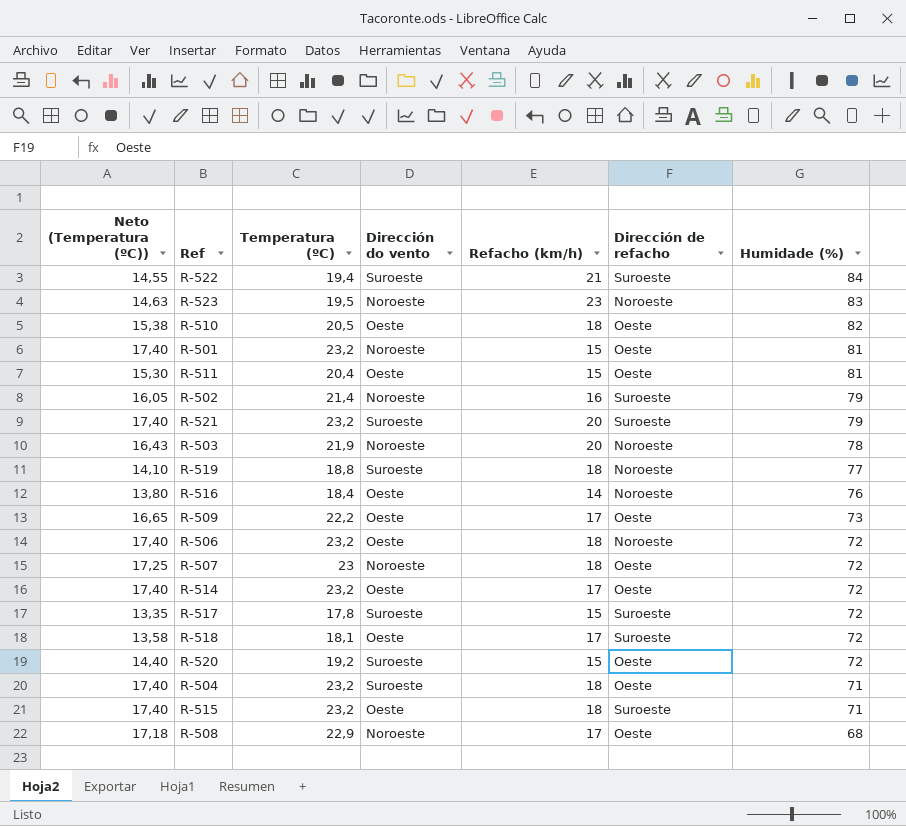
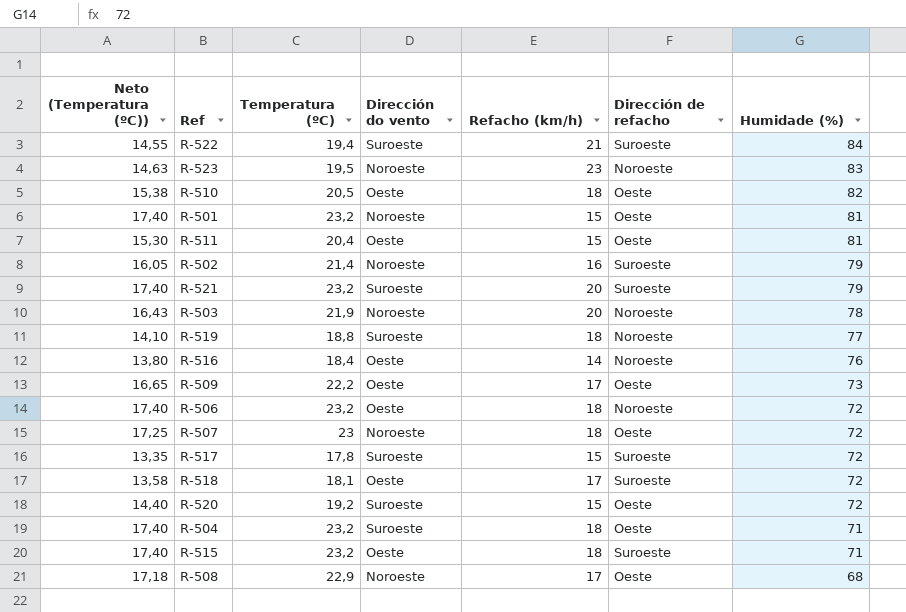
row R-514: 17,40 | 23,2 | Oeste | 17 | Oeste | 72 -> none

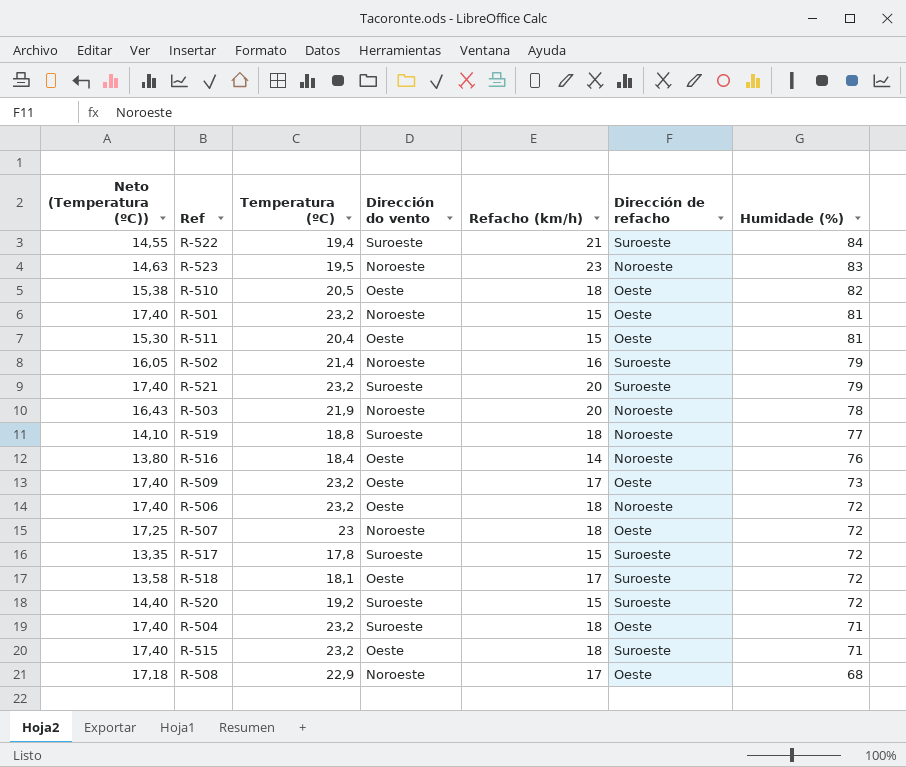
R-509 | Neto (Temperatura (ºC)): 16,65 -> 17,40
R-509 | Temperatura (ºC): 22,2 -> 23,2
R-520 | Dirección de refacho: Oeste -> Suroeste

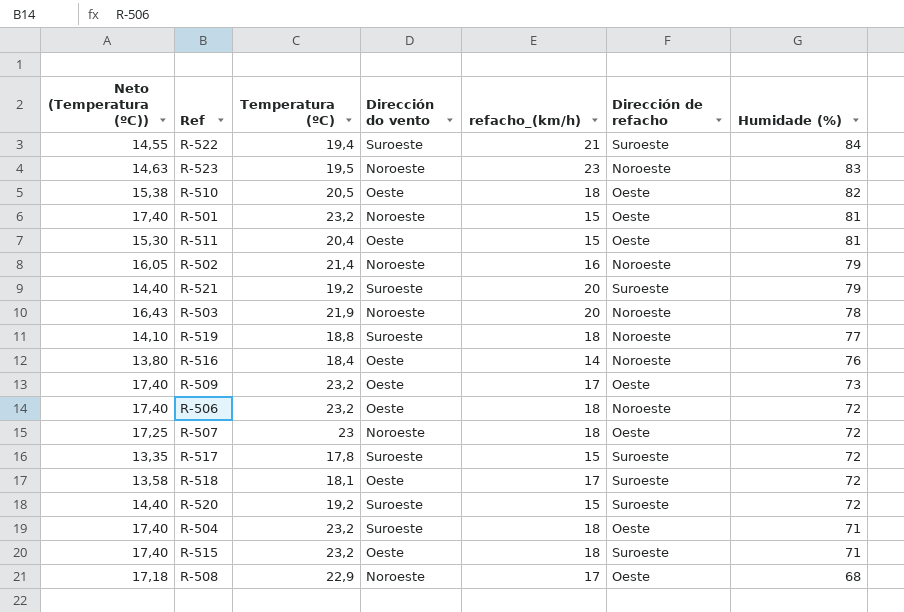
column name: Refacho (km/h) -> refacho_(km/h)
R-502 | Dirección de refacho: Suroeste -> Noroeste
R-521 | Neto (Temperatura (ºC)): 17,40 -> 14,40
R-521 | Temperatura (ºC): 23,2 -> 19,2

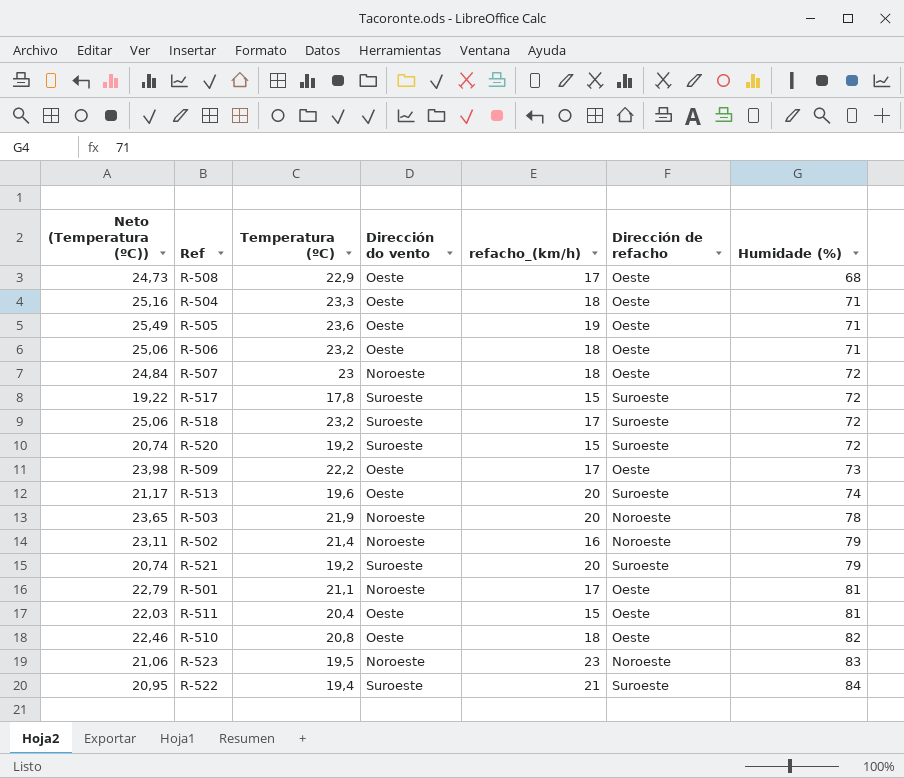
row order: Humidade (%) descending -> Humidade (%) ascending
column Neto (Temperatura (ºC)) | formula: [Temperatura (ºC)] * 0,75 -> [Temperatura (ºC)] * 1,08
row R-519: 14,10 | 18,8 | Suroeste | 18 | Noroeste | 77 -> none
row R-516: 13,80 | 18,4 | Oeste | 14 | Noroeste | 76 -> none
row R-515: 17,40 | 23,2 | Oeste | 18 | Suroeste | 71 -> none
R-508 | Dirección do vento: Noroeste -> Oeste
R-504 | Temperatura (ºC): 23,2 -> 23,3
R-504 | Dirección do vento: Suroeste -> Oeste
row R-505: none -> 25,49 | 23,6 | Oeste | 19 | Oeste | 71
R-506 | Dirección de refacho: Noroeste -> Oeste
R-506 | Humidade (%): 72 -> 71
R-518 | Temperatura (ºC): 18,1 -> 23,2
R-518 | Dirección do vento: Oeste -> Suroeste
R-509 | Temperatura (ºC): 23,2 -> 22,2
row R-513: none -> 21,17 | 19,6 | Oeste | 20 | Suroeste | 74
R-501 | Temperatura (ºC): 23,2 -> 21,1
R-501 | refacho_(km/h): 15 -> 17
R-510 | Temperatura (ºC): 20,5 -> 20,8

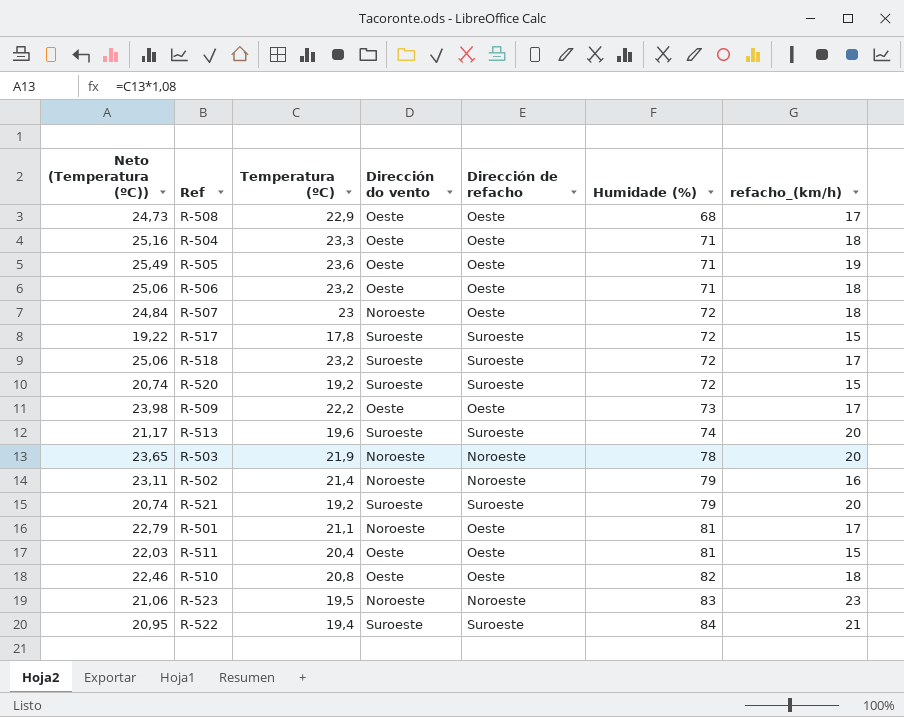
column refacho_(km/h) | position: 5 -> 7
R-513 | Dirección do vento: Oeste -> Suroeste

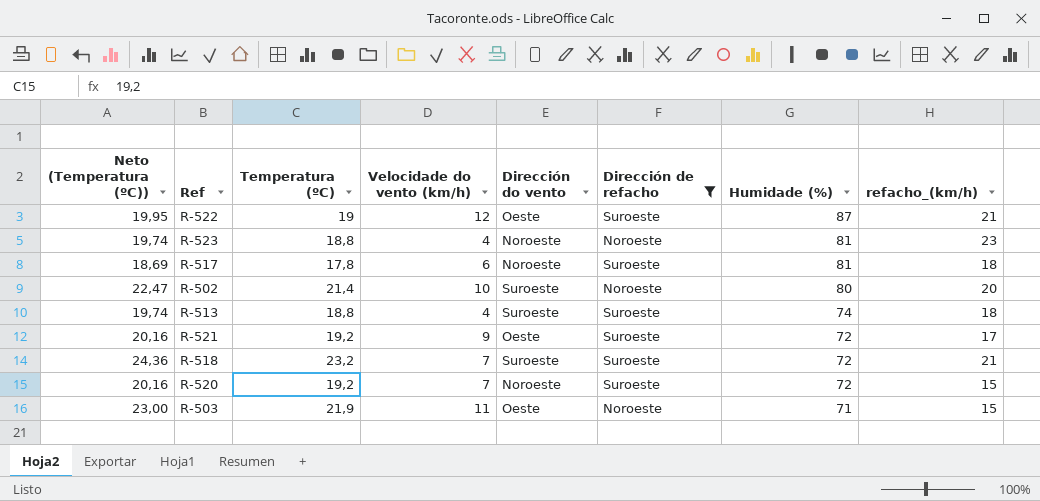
filter: none -> Dirección de refacho != Oeste
row order: Humidade (%) ascending -> Humidade (%) descending
column Neto (Temperatura (ºC)) | formula: [Temperatura (ºC)] * 1,08 -> [Temperatura (ºC)] * 1,05
column Velocidade do vento (km/h) | position: none -> 4
R-522 | Temperatura (ºC): 19,4 -> 19
R-522 | Dirección do vento: Suroeste -> Oeste
R-522 | Humidade (%): 84 -> 87
R-523 | Temperatura (ºC): 19,5 -> 18,8
R-523 | Humidade (%): 83 -> 81
R-517 | Dirección do vento: Suroeste -> Noroeste
R-517 | Humidade (%): 72 -> 81
R-517 | refacho_(km/h): 15 -> 18
R-502 | Dirección do vento: Noroeste -> Suroeste
R-502 | Humidade (%): 79 -> 80
R-502 | refacho_(km/h): 16 -> 20
R-513 | Temperatura (ºC): 19,6 -> 18,8
R-513 | refacho_(km/h): 20 -> 18
R-521 | Dirección do vento: Suroeste -> Oeste
R-521 | Humidade (%): 79 -> 72
R-521 | refacho_(km/h): 20 -> 17
R-518 | refacho_(km/h): 17 -> 21
R-520 | Dirección do vento: Suroeste -> Noroeste
R-503 | Dirección do vento: Noroeste -> Oeste
R-503 | Humidade (%): 78 -> 71
R-503 | refacho_(km/h): 20 -> 15

